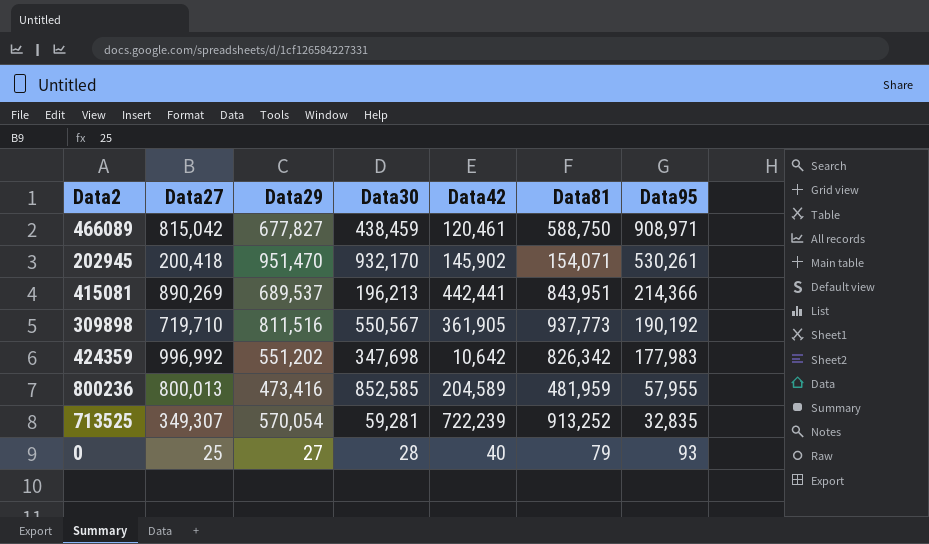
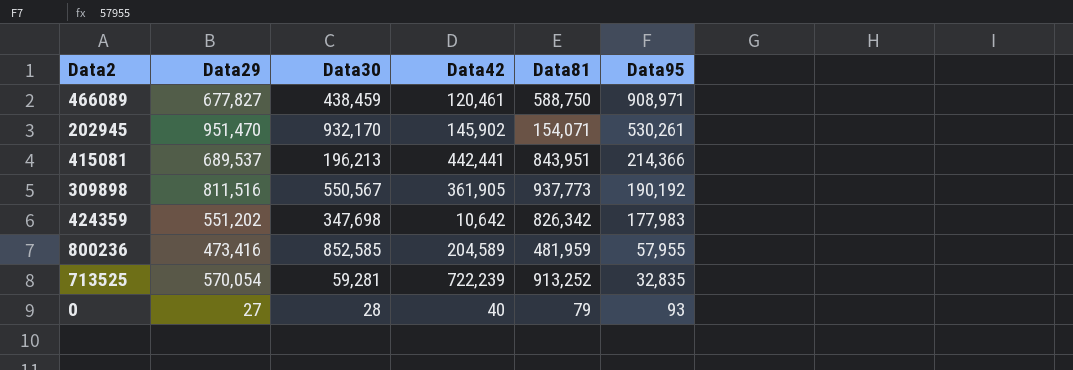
column Data27 | position: 2 -> none

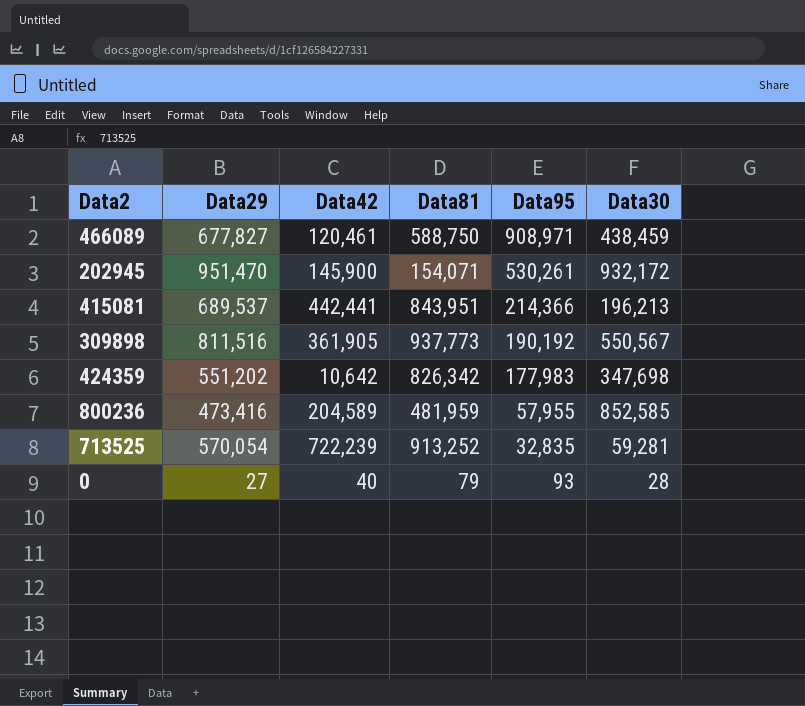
column Data30 | position: 3 -> 6
202945 | Data42: 145,902 -> 145,900
202945 | Data30: 932,170 -> 932,172

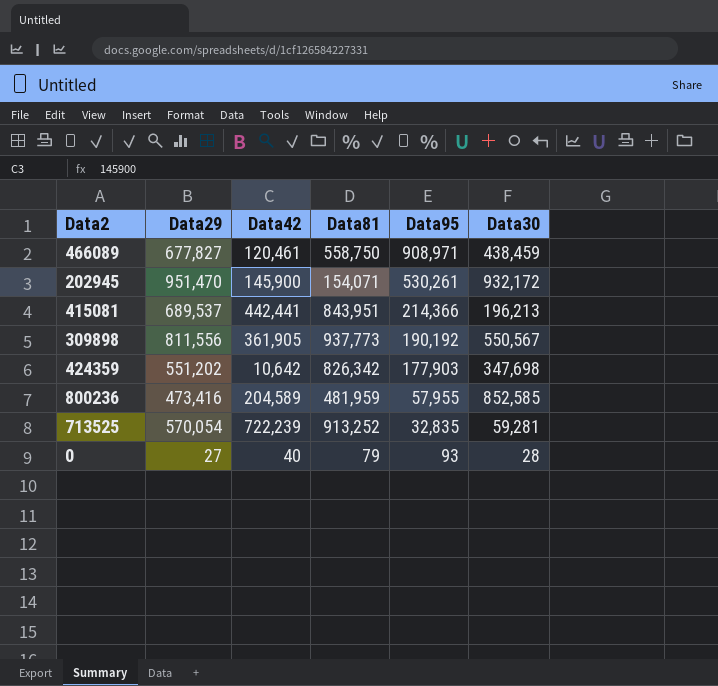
466089 | Data81: 588,750 -> 558,750
309898 | Data29: 811,516 -> 811,556
424359 | Data95: 177,983 -> 177,903

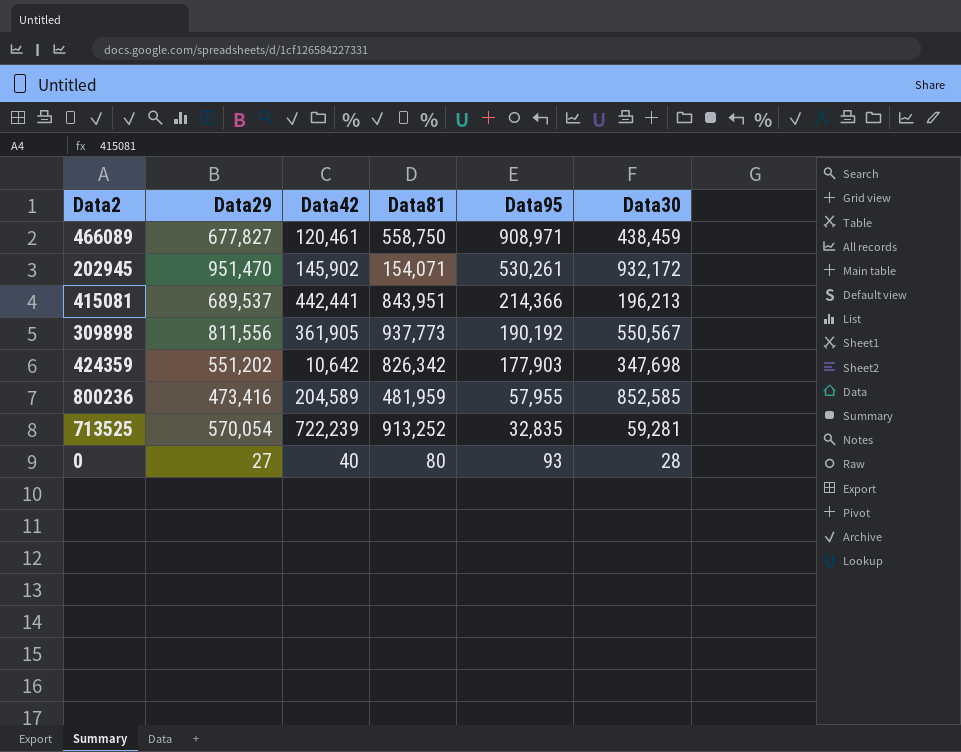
202945 | Data42: 145,900 -> 145,902
0 | Data81: 79 -> 80

